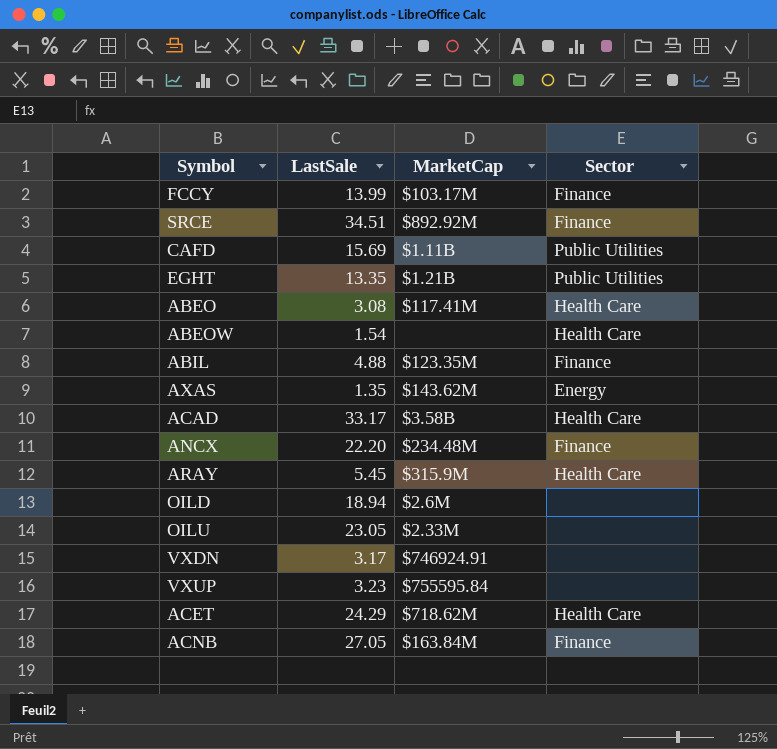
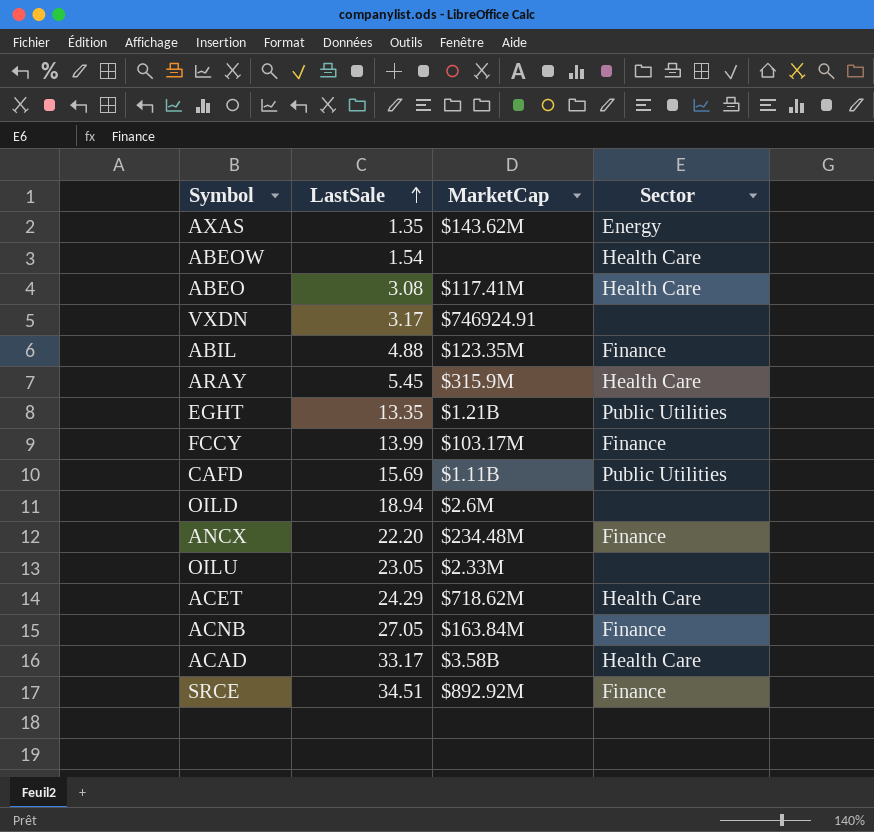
row order: none -> LastSale ascending
row VXUP: 3.23 | $755595.84 | none -> none

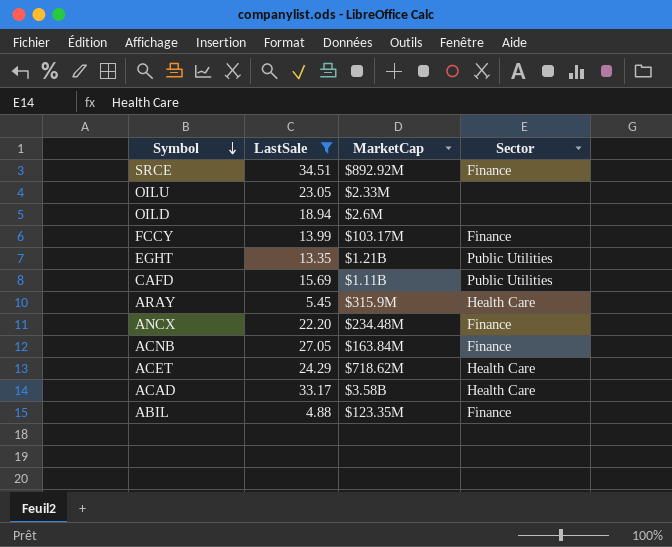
filter: none -> LastSale >= 4.88
row order: LastSale ascending -> Symbol descending

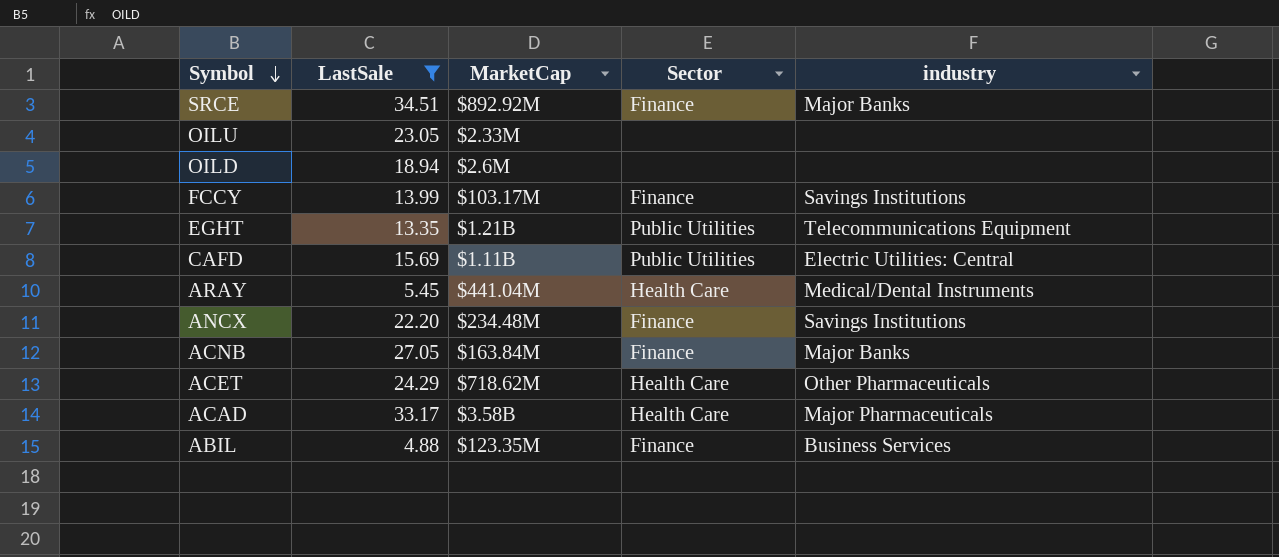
column industry | position: none -> 5
ARAY | MarketCap: $315.9M -> $441.04M

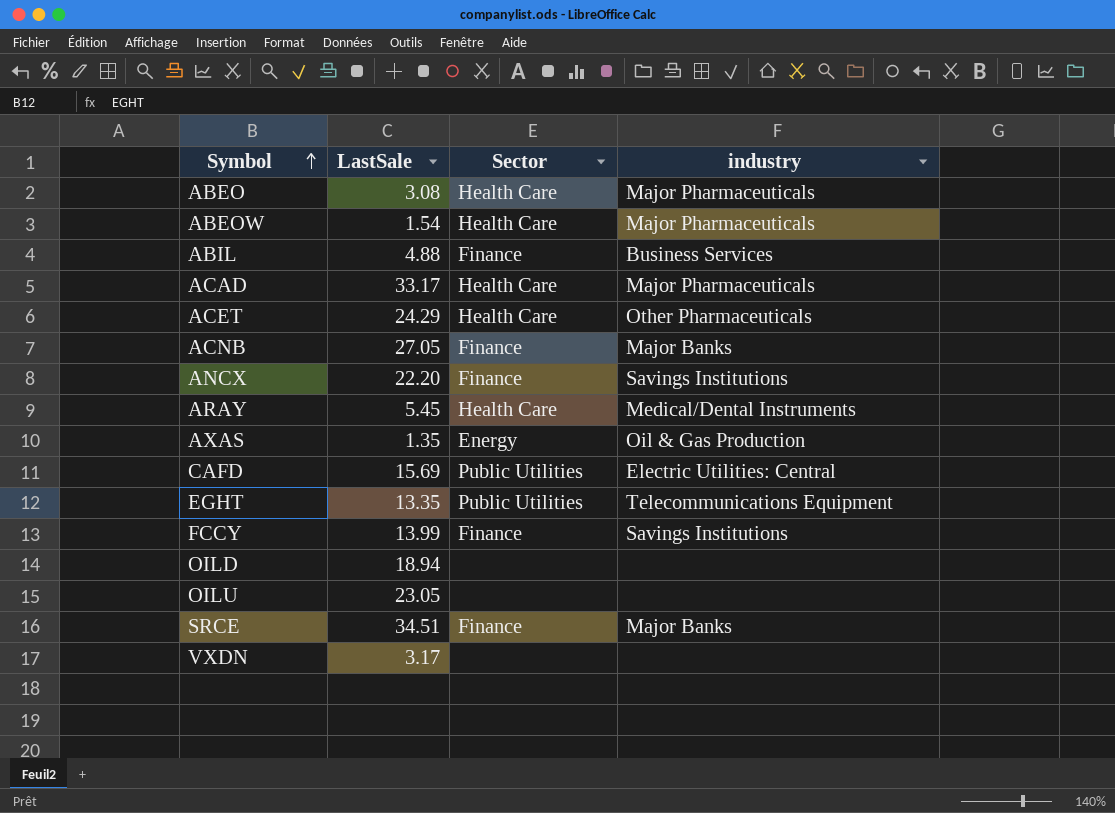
filter: LastSale >= 4.88 -> none
row order: Symbol descending -> Symbol ascending
column MarketCap | position: 3 -> none

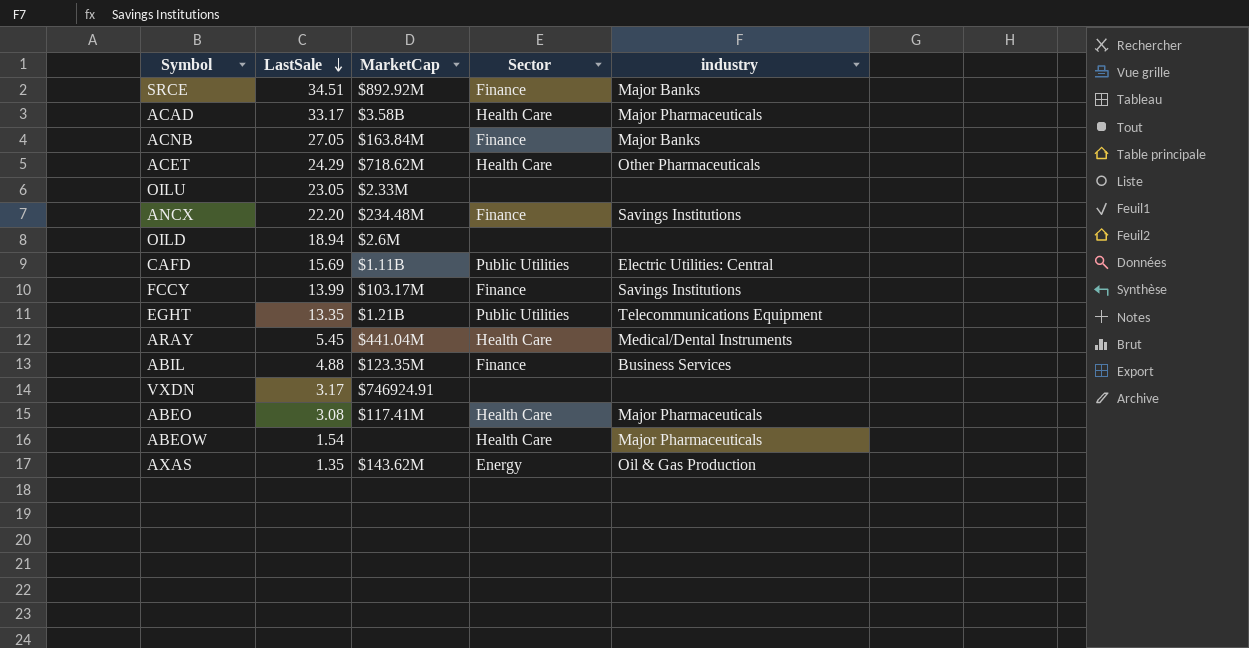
row order: Symbol ascending -> LastSale descending
column MarketCap | position: none -> 3

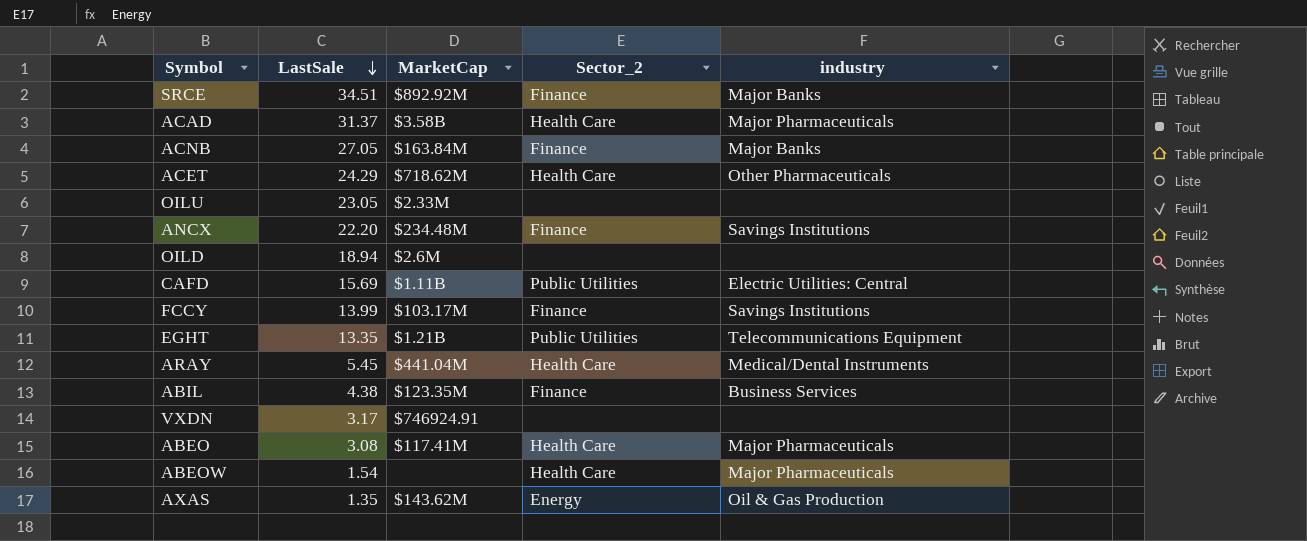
column name: Sector -> Sector_2
ACAD | LastSale: 33.17 -> 31.37
ABIL | LastSale: 4.88 -> 4.38

